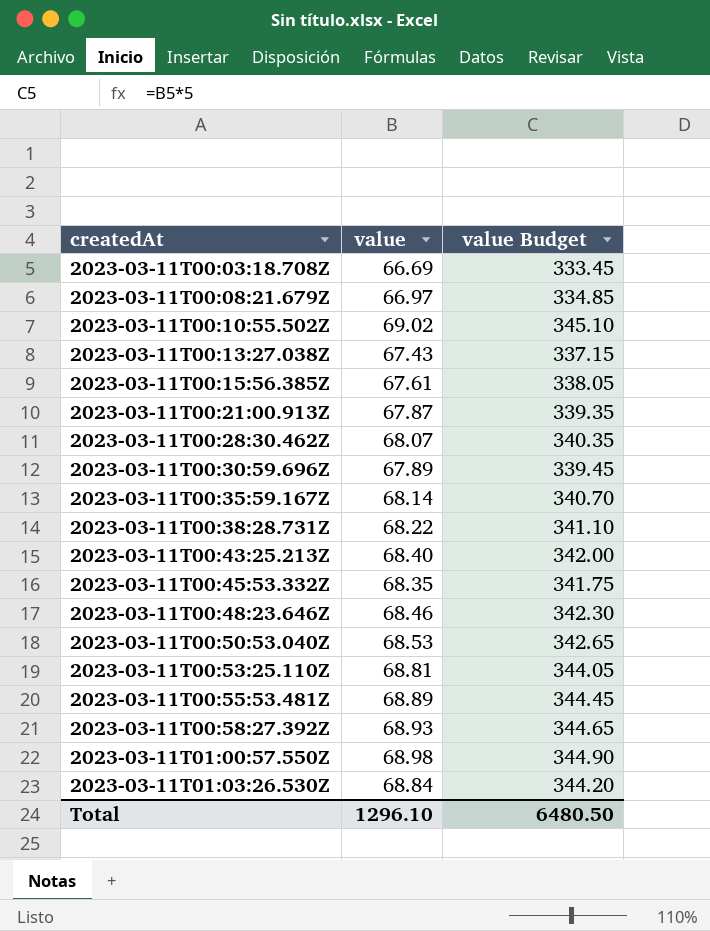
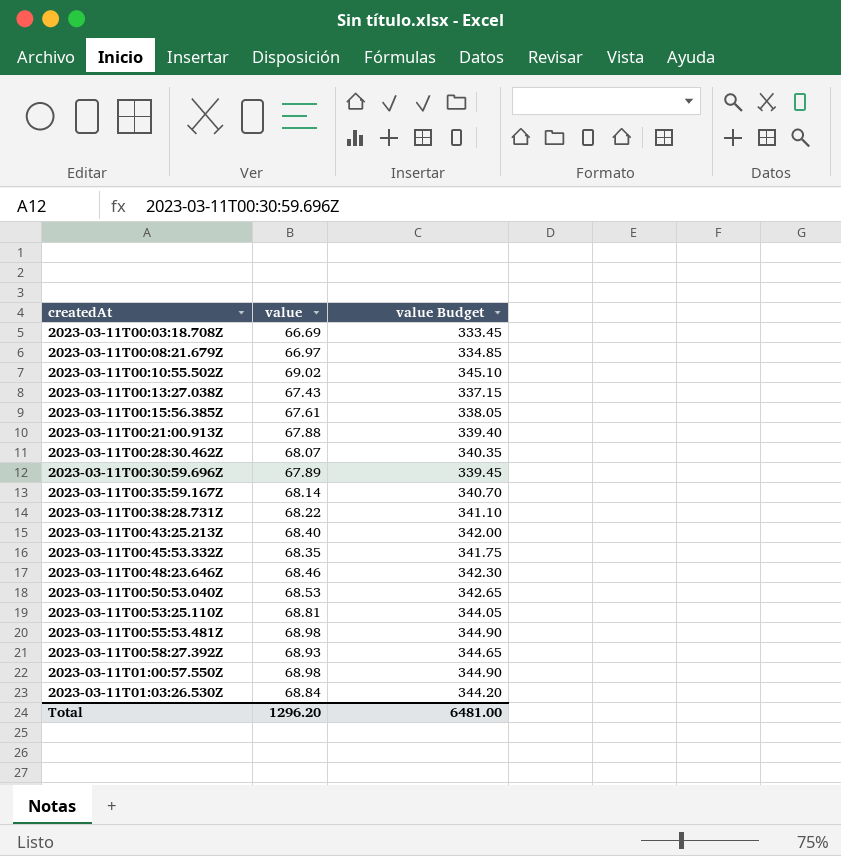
2023-03-11T00:21:00.913Z | value: 67.87 -> 67.88
2023-03-11T00:21:00.913Z | value Budget: 339.35 -> 339.40
2023-03-11T00:55:53.481Z | value: 68.89 -> 68.98
2023-03-11T00:55:53.481Z | value Budget: 344.45 -> 344.90
Total | value: 1296.10 -> 1296.20
Total | value Budget: 6480.50 -> 6481.00

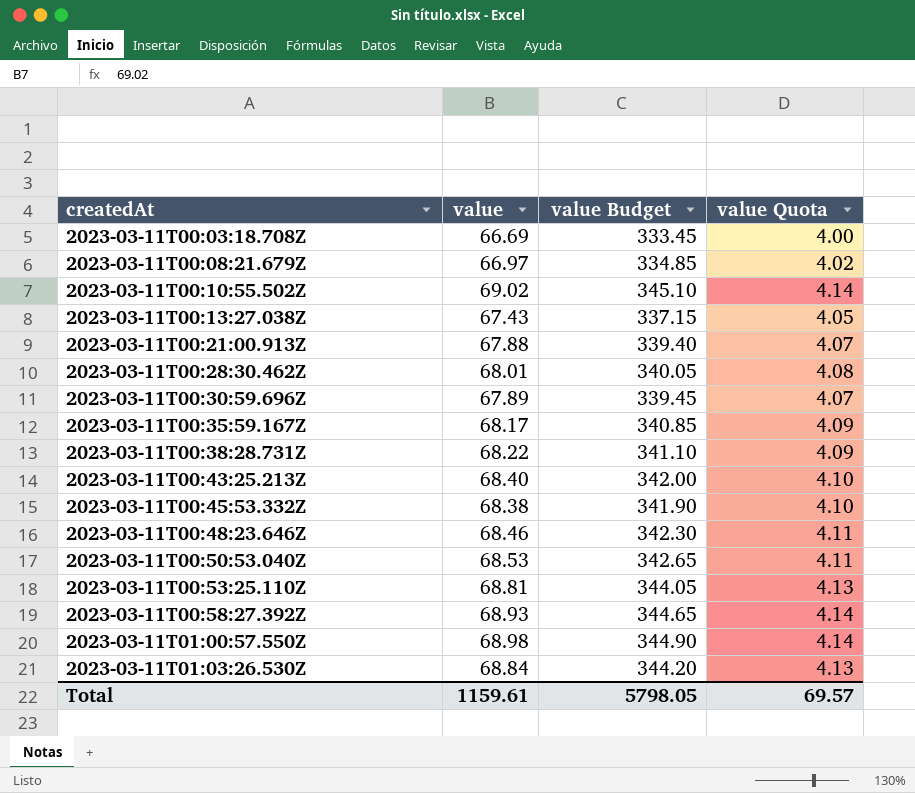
column value Quota | formula: none -> [value] * 0.06
row 2023-03-11T00:15:56.385Z: 67.61 | 338.05 -> none
row 2023-03-11T00:55:53.481Z: 68.98 | 344.90 -> none
2023-03-11T00:28:30.462Z | value: 68.07 -> 68.01
2023-03-11T00:28:30.462Z | value Budget: 340.35 -> 340.05
2023-03-11T00:35:59.167Z | value: 68.14 -> 68.17
2023-03-11T00:35:59.167Z | value Budget: 340.70 -> 340.85
2023-03-11T00:45:53.332Z | value: 68.35 -> 68.38
2023-03-11T00:45:53.332Z | value Budget: 341.75 -> 341.90
Total | value: 1296.20 -> 1159.61
Total | value Budget: 6481.00 -> 5798.05

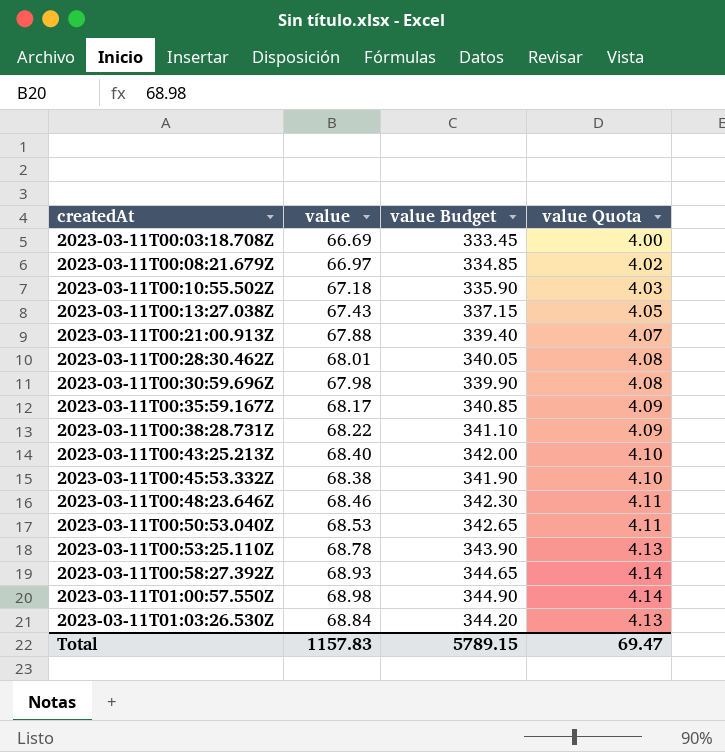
2023-03-11T00:10:55.502Z | value: 69.02 -> 67.18
2023-03-11T00:10:55.502Z | value Budget: 345.10 -> 335.90
2023-03-11T00:10:55.502Z | value Quota: 4.14 -> 4.03
2023-03-11T00:30:59.696Z | value: 67.89 -> 67.98
2023-03-11T00:30:59.696Z | value Budget: 339.45 -> 339.90
2023-03-11T00:30:59.696Z | value Quota: 4.07 -> 4.08
2023-03-11T00:53:25.110Z | value: 68.81 -> 68.78
2023-03-11T00:53:25.110Z | value Budget: 344.05 -> 343.90
Total | value: 1159.61 -> 1157.83
Total | value Budget: 5798.05 -> 5789.15
Total | value Quota: 69.57 -> 69.47

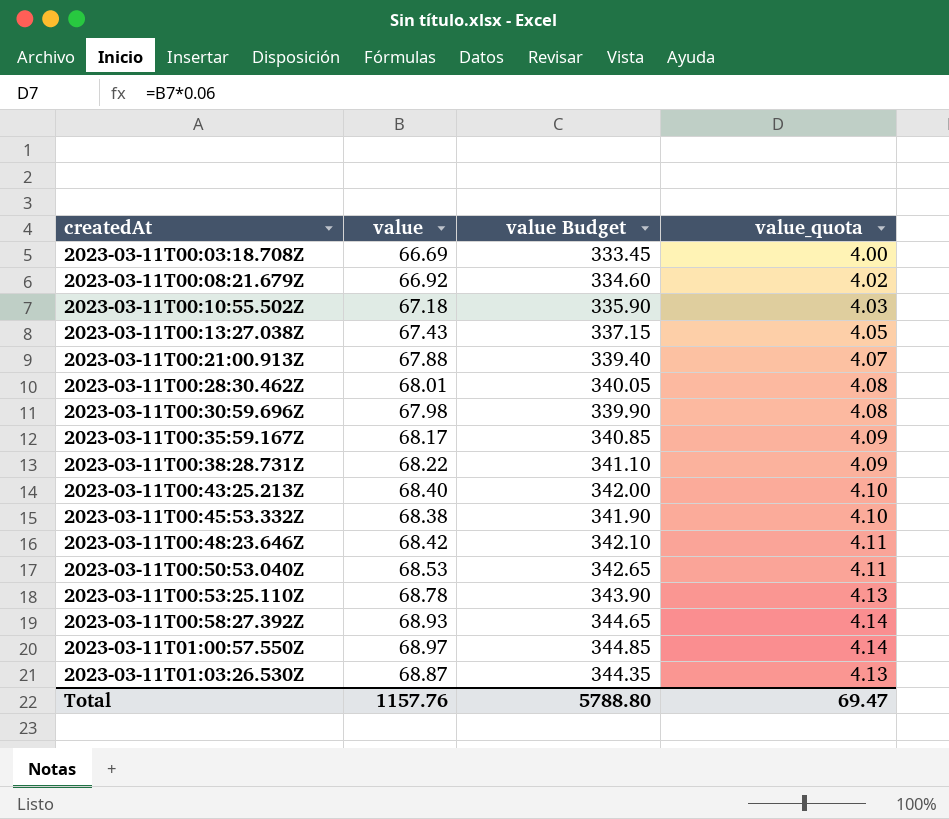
column name: value Quota -> value_quota
2023-03-11T00:08:21.679Z | value: 66.97 -> 66.92
2023-03-11T00:08:21.679Z | value Budget: 334.85 -> 334.60
2023-03-11T00:48:23.646Z | value: 68.46 -> 68.42
2023-03-11T00:48:23.646Z | value Budget: 342.30 -> 342.10
2023-03-11T01:00:57.550Z | value: 68.98 -> 68.97
2023-03-11T01:00:57.550Z | value Budget: 344.90 -> 344.85
2023-03-11T01:03:26.530Z | value: 68.84 -> 68.87
2023-03-11T01:03:26.530Z | value Budget: 344.20 -> 344.35
Total | value: 1157.83 -> 1157.76
Total | value Budget: 5789.15 -> 5788.80

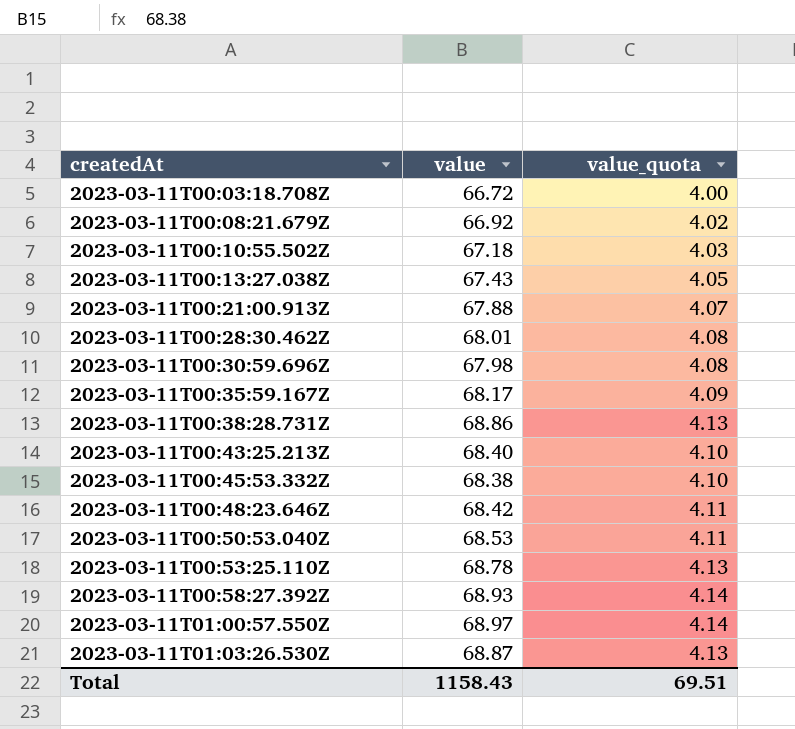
column value Budget | formula: [value] * 5 -> none
2023-03-11T00:03:18.708Z | value: 66.69 -> 66.72
2023-03-11T00:38:28.731Z | value: 68.22 -> 68.86
2023-03-11T00:38:28.731Z | value_quota: 4.09 -> 4.13
Total | value: 1157.76 -> 1158.43
Total | value_quota: 69.47 -> 69.51

